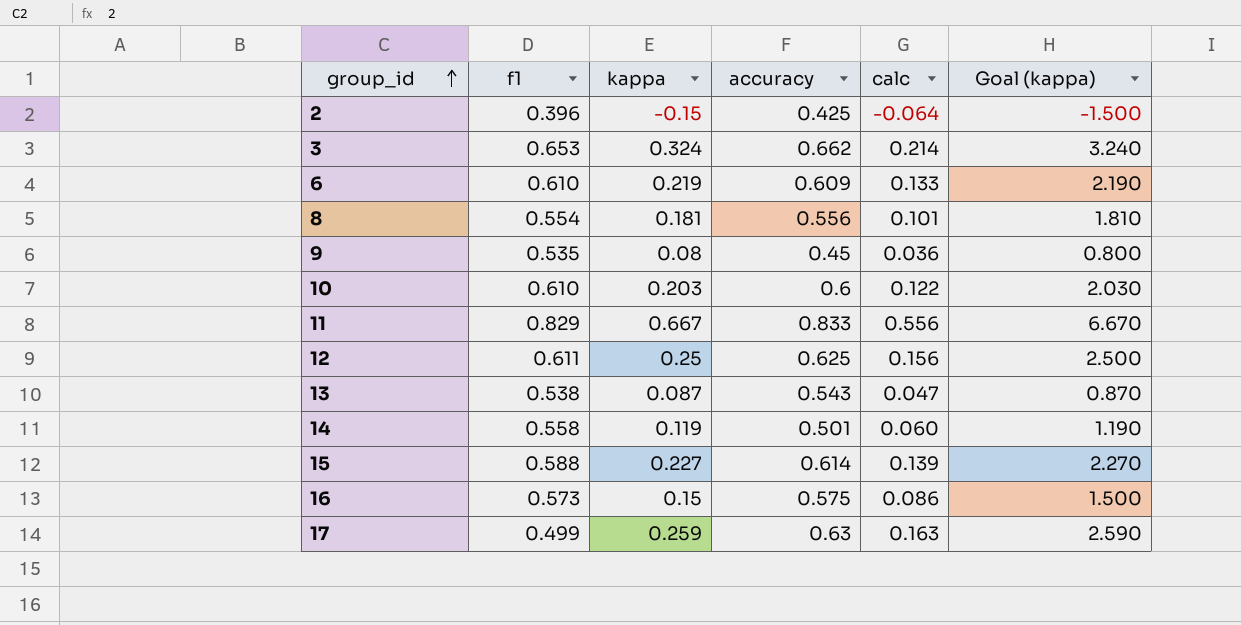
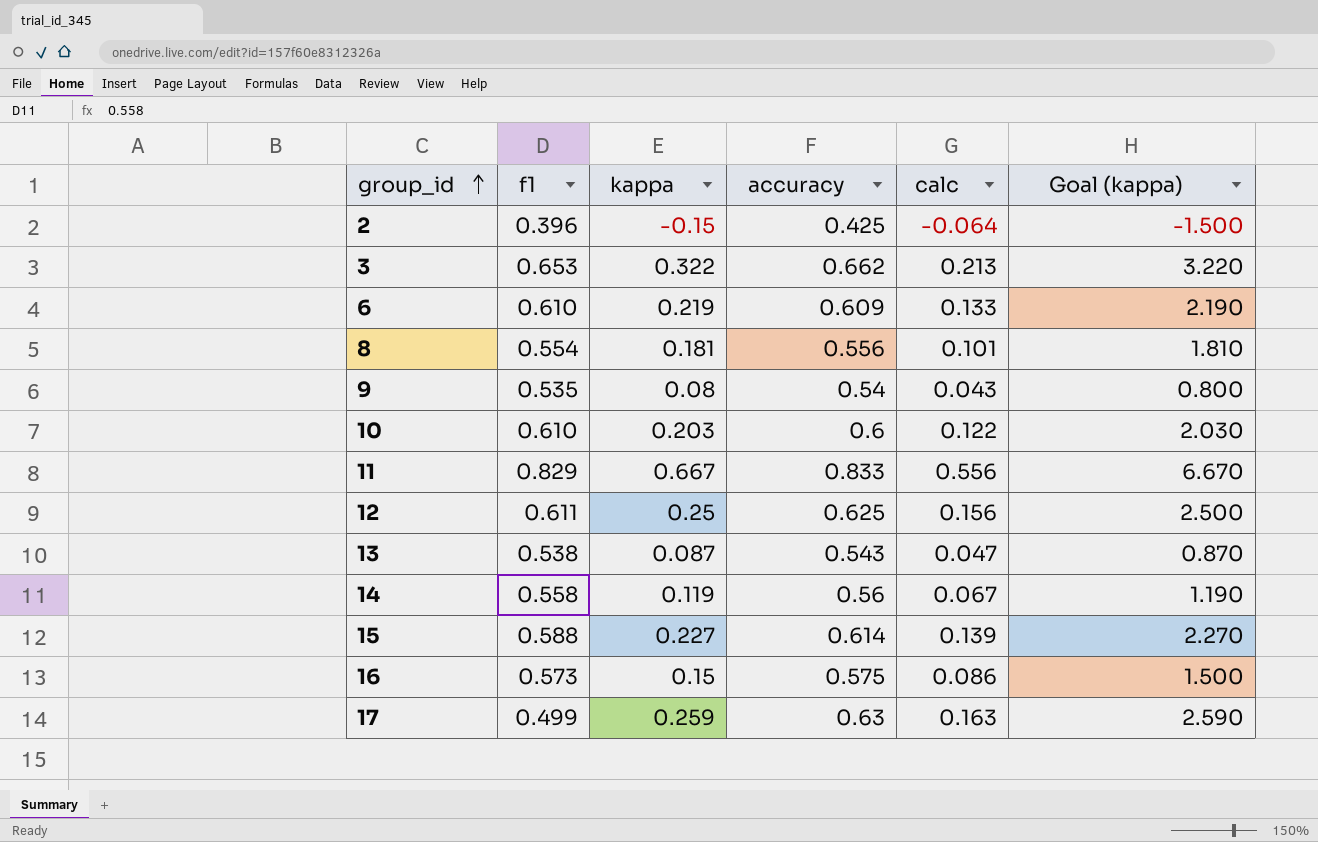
3 | kappa: 0.324 -> 0.322
3 | calc: 0.214 -> 0.213
3 | Goal (kappa): 3.240 -> 3.220
9 | accuracy: 0.45 -> 0.54
9 | calc: 0.036 -> 0.043
14 | accuracy: 0.501 -> 0.56
14 | calc: 0.060 -> 0.067

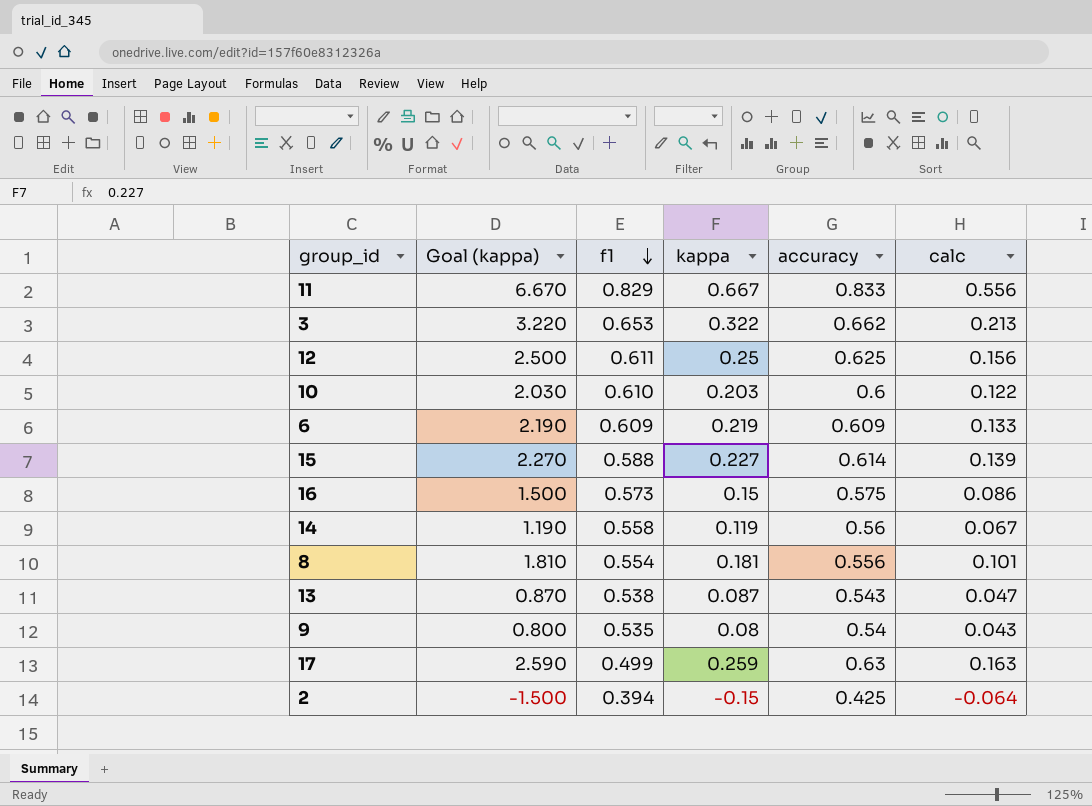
row order: group_id ascending -> f1 descending
column Goal (kappa) | position: 6 -> 2
6 | f1: 0.610 -> 0.609
2 | f1: 0.396 -> 0.394

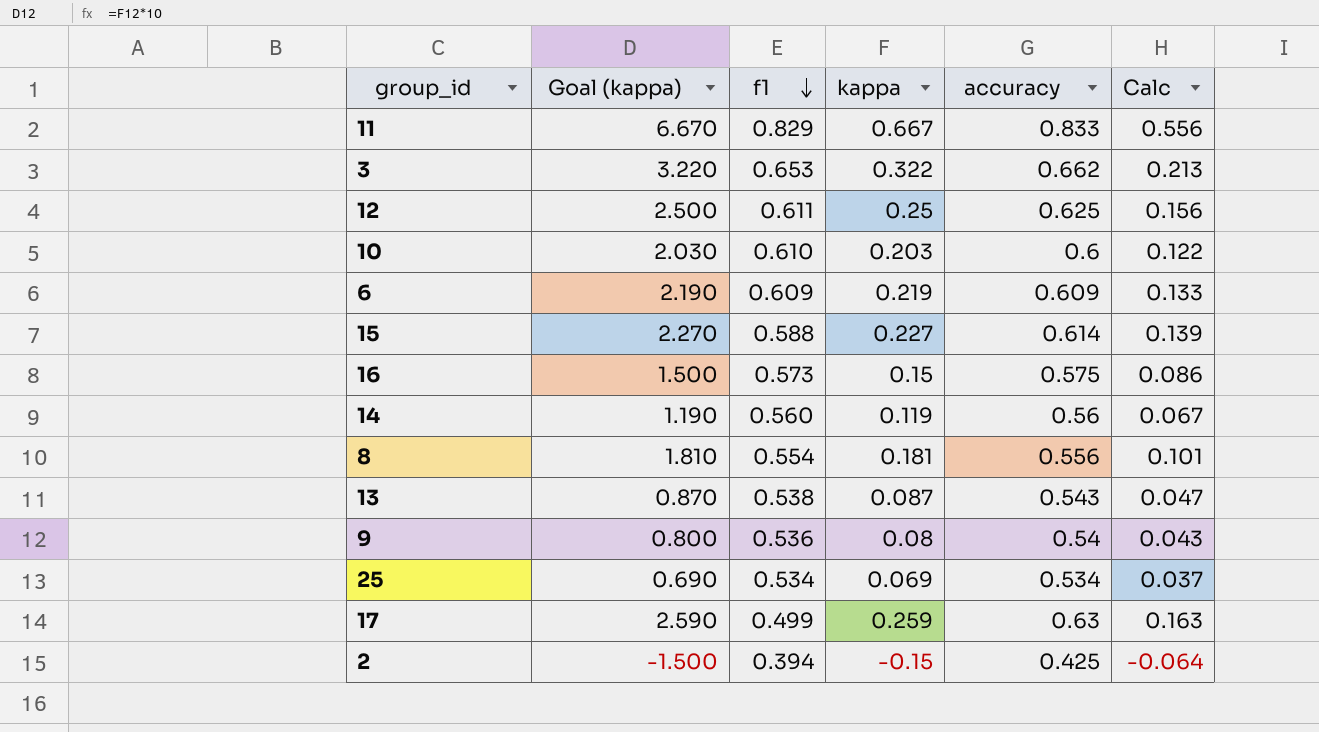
column name: calc -> Calc
14 | f1: 0.558 -> 0.560
9 | f1: 0.535 -> 0.536
row 25: none -> 0.690 | 0.534 | 0.069 | 0.534 | 0.037

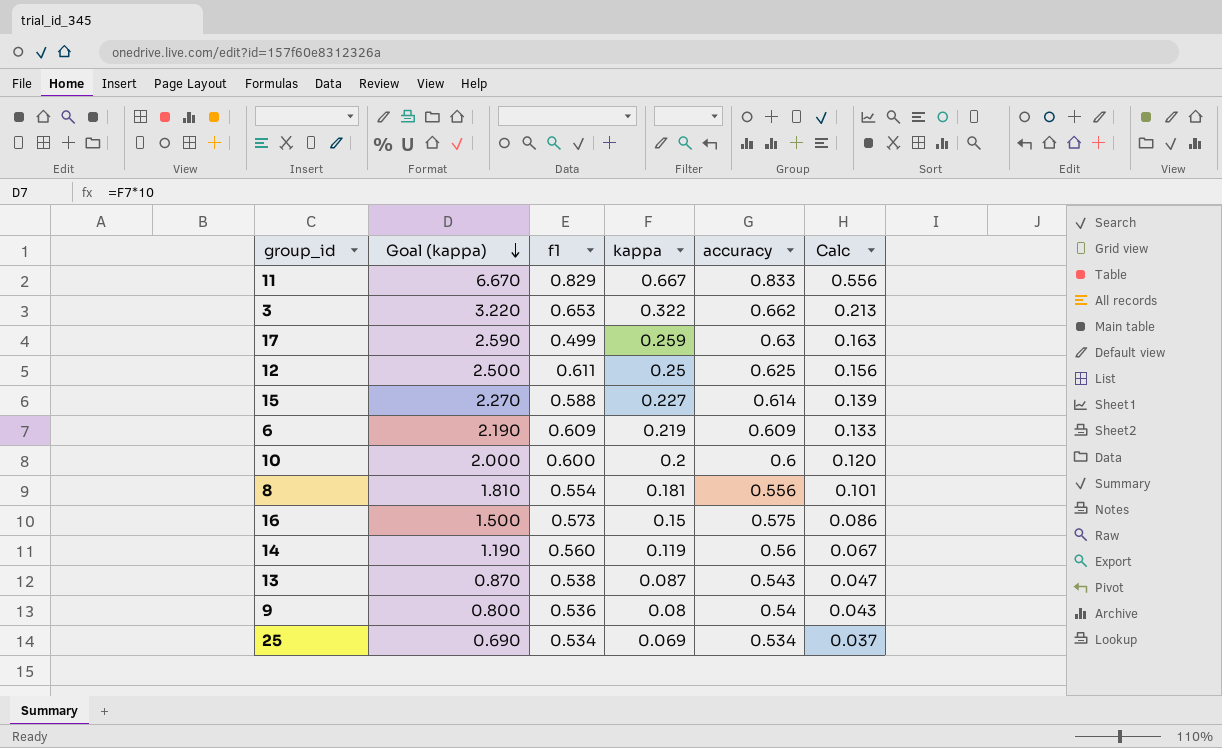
row order: f1 descending -> Goal (kappa) descending
row 2: -1.500 | 0.394 | -0.15 | 0.425 | -0.064 -> none
10 | Goal (kappa): 2.030 -> 2.000
10 | f1: 0.610 -> 0.600
10 | kappa: 0.203 -> 0.2
10 | Calc: 0.122 -> 0.120

